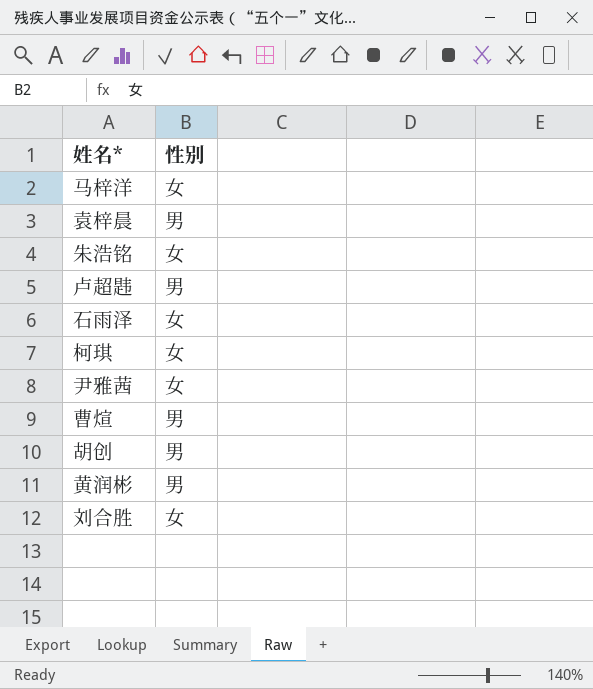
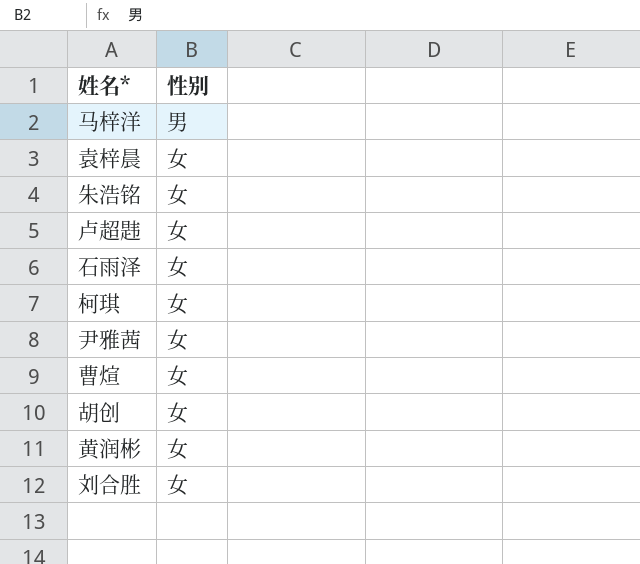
马梓洋 | 性别: 女 -> 男
袁梓晨 | 性别: 男 -> 女
卢超韪 | 性别: 男 -> 女
曹煊 | 性别: 男 -> 女
胡创 | 性别: 男 -> 女
黄润彬 | 性别: 男 -> 女

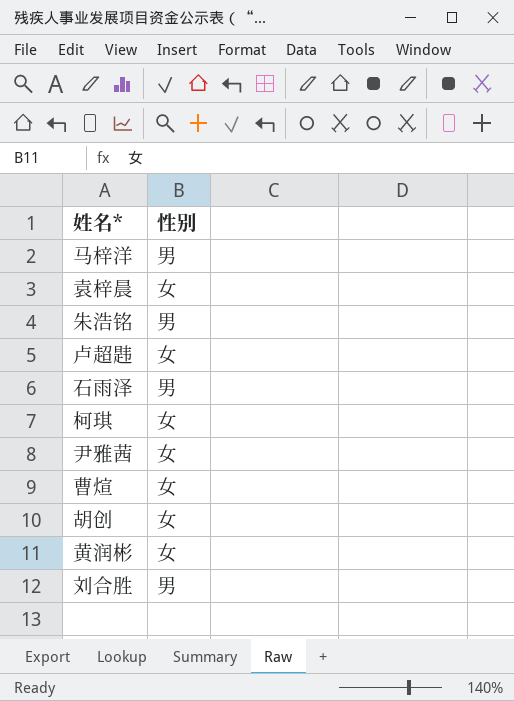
朱浩铭 | 性别: 女 -> 男
石雨泽 | 性别: 女 -> 男
刘合胜 | 性别: 女 -> 男

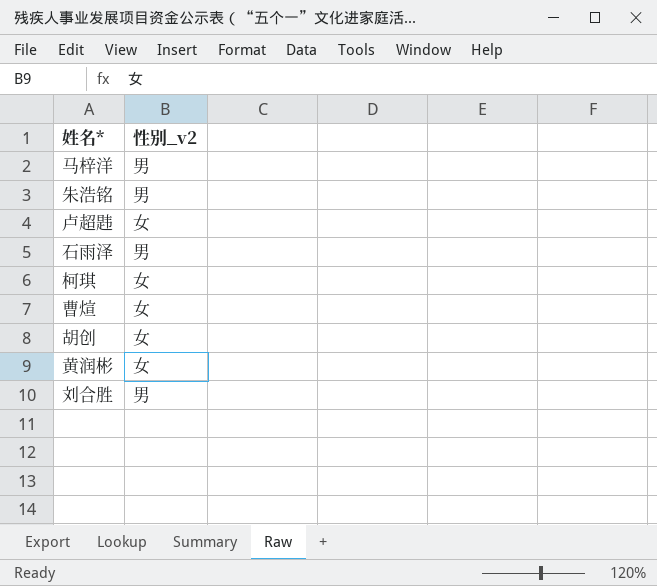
column name: 性别 -> 性别_v2
row 袁梓晨: 女 -> none
row 尹雅茜: 女 -> none

